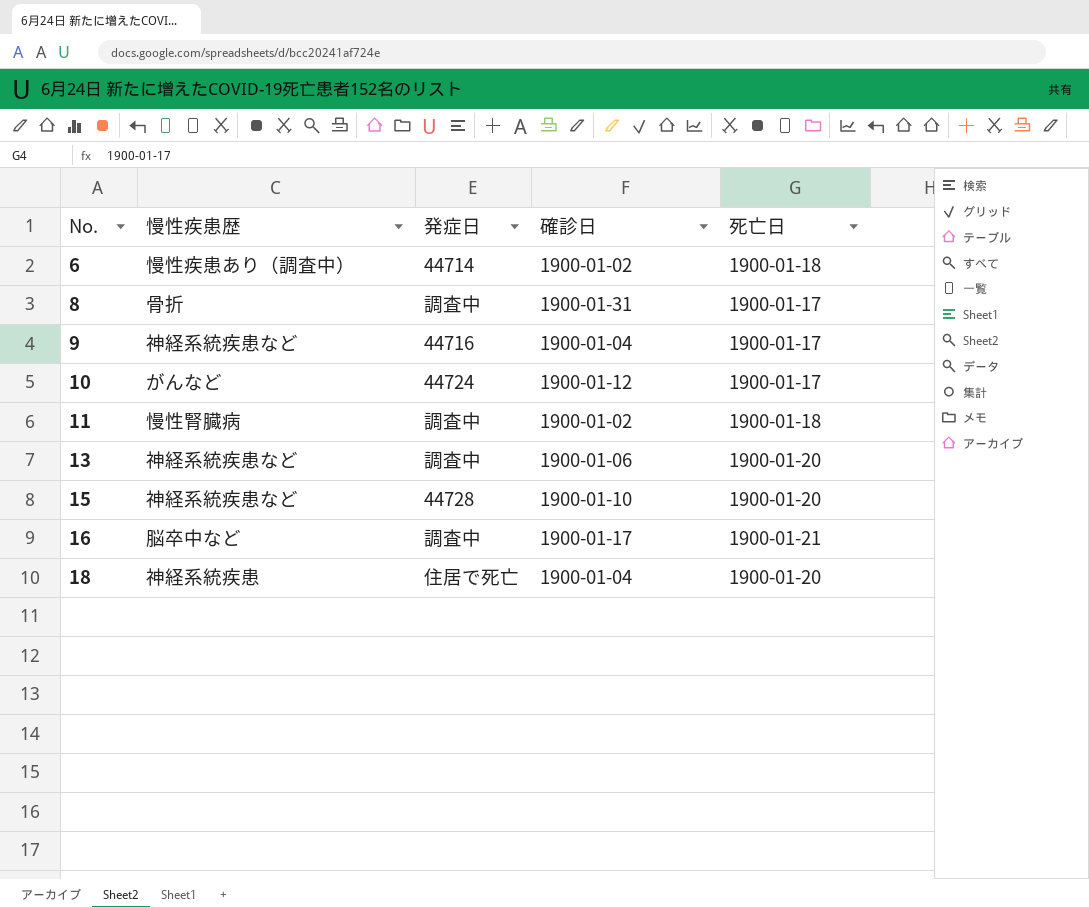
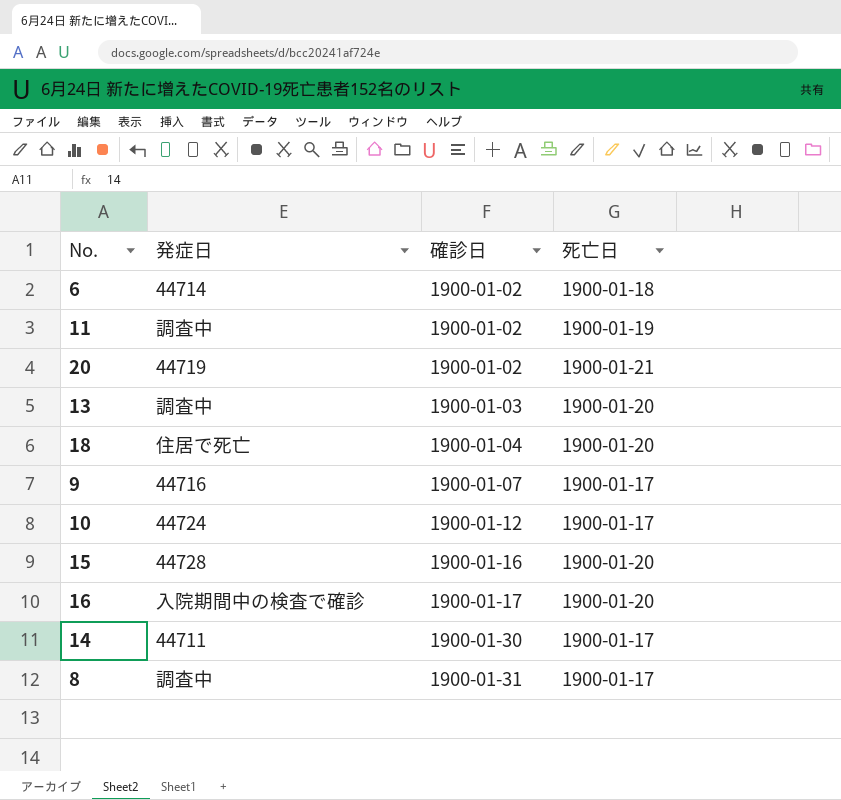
row order: No. ascending -> 確診日 ascending
column 慢性疾患歴 | position: 2 -> none
11 | 死亡日: 1900-01-18 -> 1900-01-19
row 20: none -> 44719 | 1900-01-02 | 1900-01-21
13 | 確診日: 1900-01-06 -> 1900-01-03
9 | 確診日: 1900-01-04 -> 1900-01-07
15 | 確診日: 1900-01-10 -> 1900-01-16
16 | 発症日: 調査中 -> 入院期間中の検査で確診
16 | 死亡日: 1900-01-21 -> 1900-01-20
row 14: none -> 44711 | 1900-01-30 | 1900-01-17

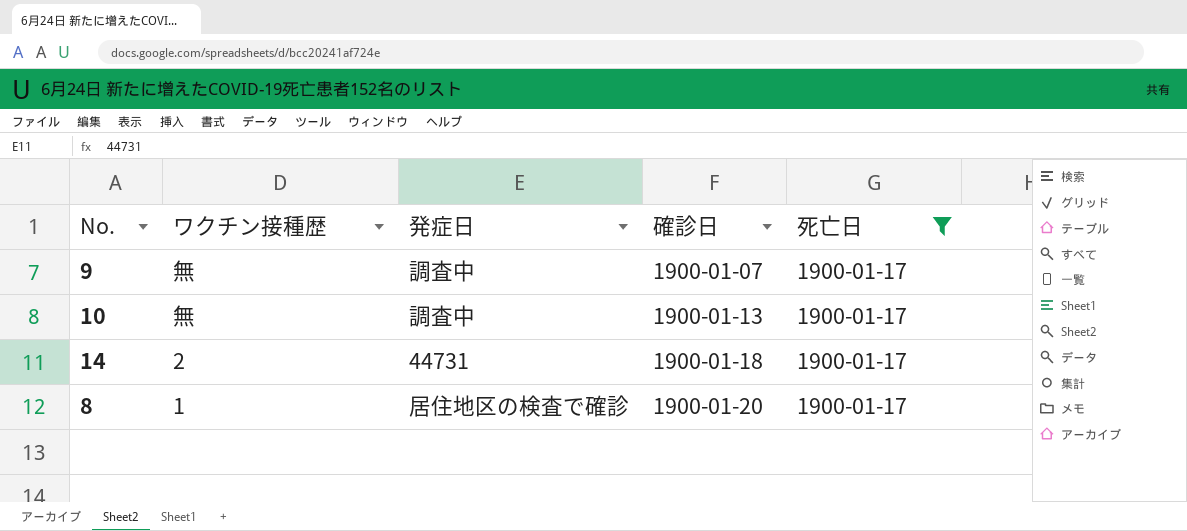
filter: none -> 死亡日 = 1900-01-17
column ワクチン接種歴 | position: none -> 2
9 | 発症日: 44716 -> 調査中
10 | 発症日: 44724 -> 調査中
10 | 確診日: 1900-01-12 -> 1900-01-13
14 | 発症日: 44711 -> 44731
14 | 確診日: 1900-01-30 -> 1900-01-18
8 | 発症日: 調査中 -> 居住地区の検査で確診
8 | 確診日: 1900-01-31 -> 1900-01-20

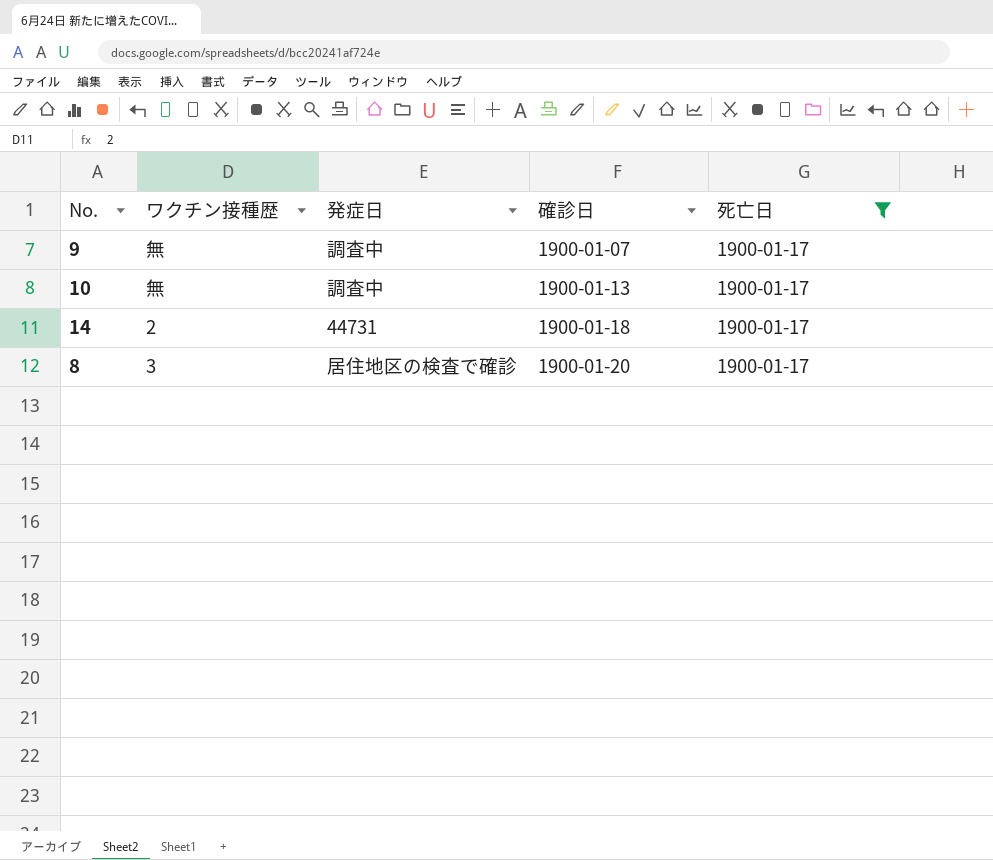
8 | ワクチン接種歴: 1 -> 3

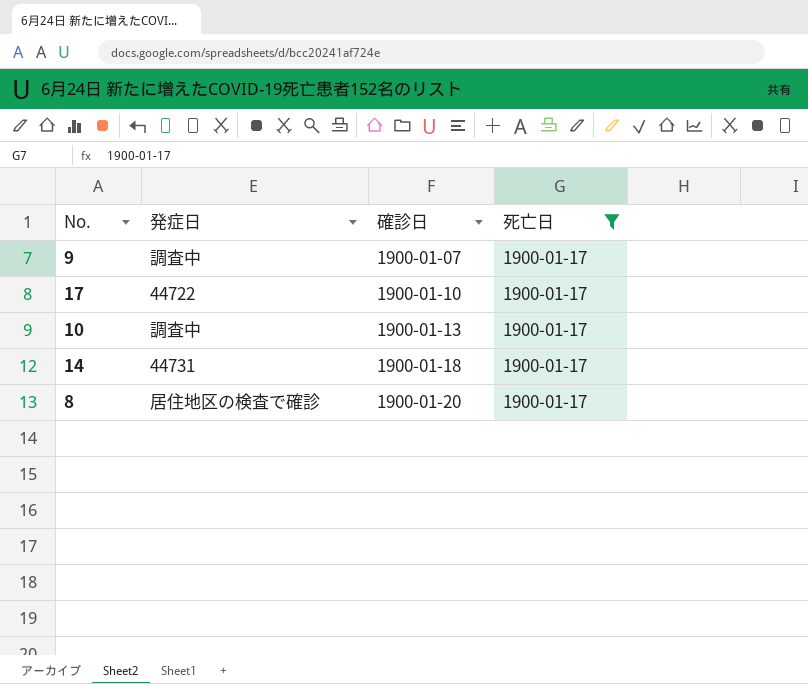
column ワクチン接種歴 | position: 2 -> none
row 17: none -> 44722 | 1900-01-10 | 1900-01-17

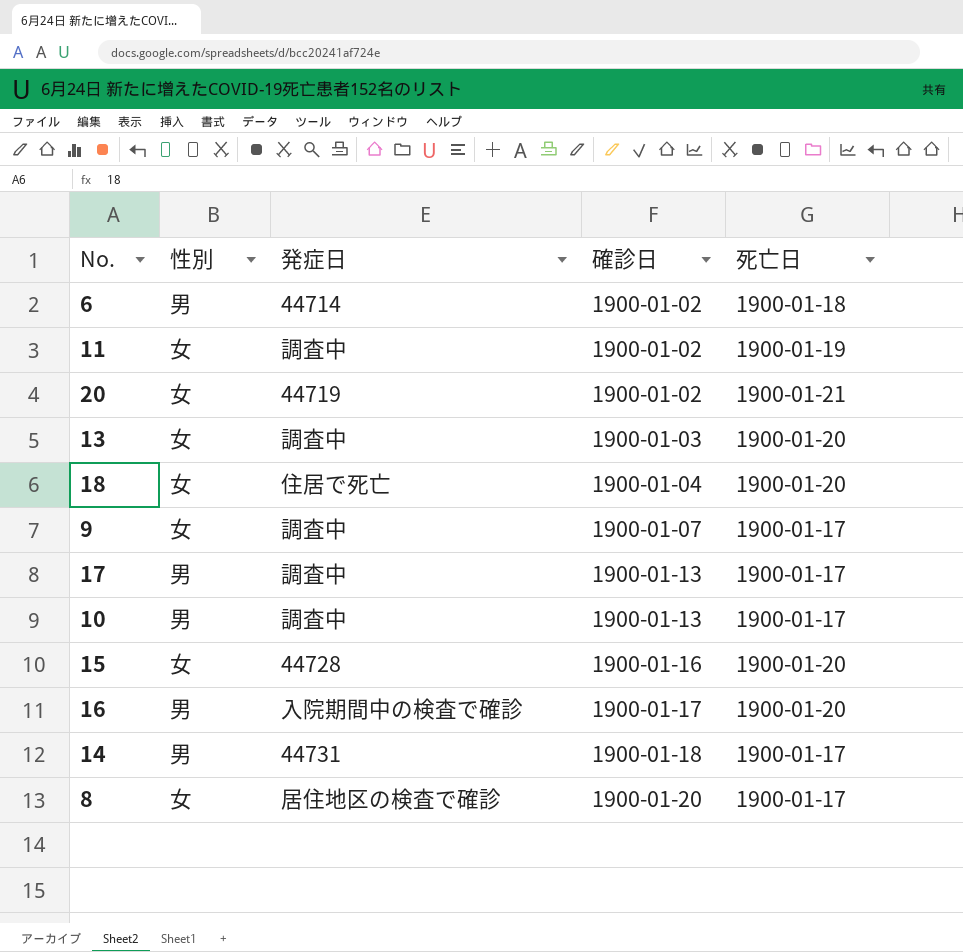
filter: 死亡日 = 1900-01-17 -> none
column 性別 | position: none -> 2
17 | 発症日: 44722 -> 調査中
17 | 確診日: 1900-01-10 -> 1900-01-13

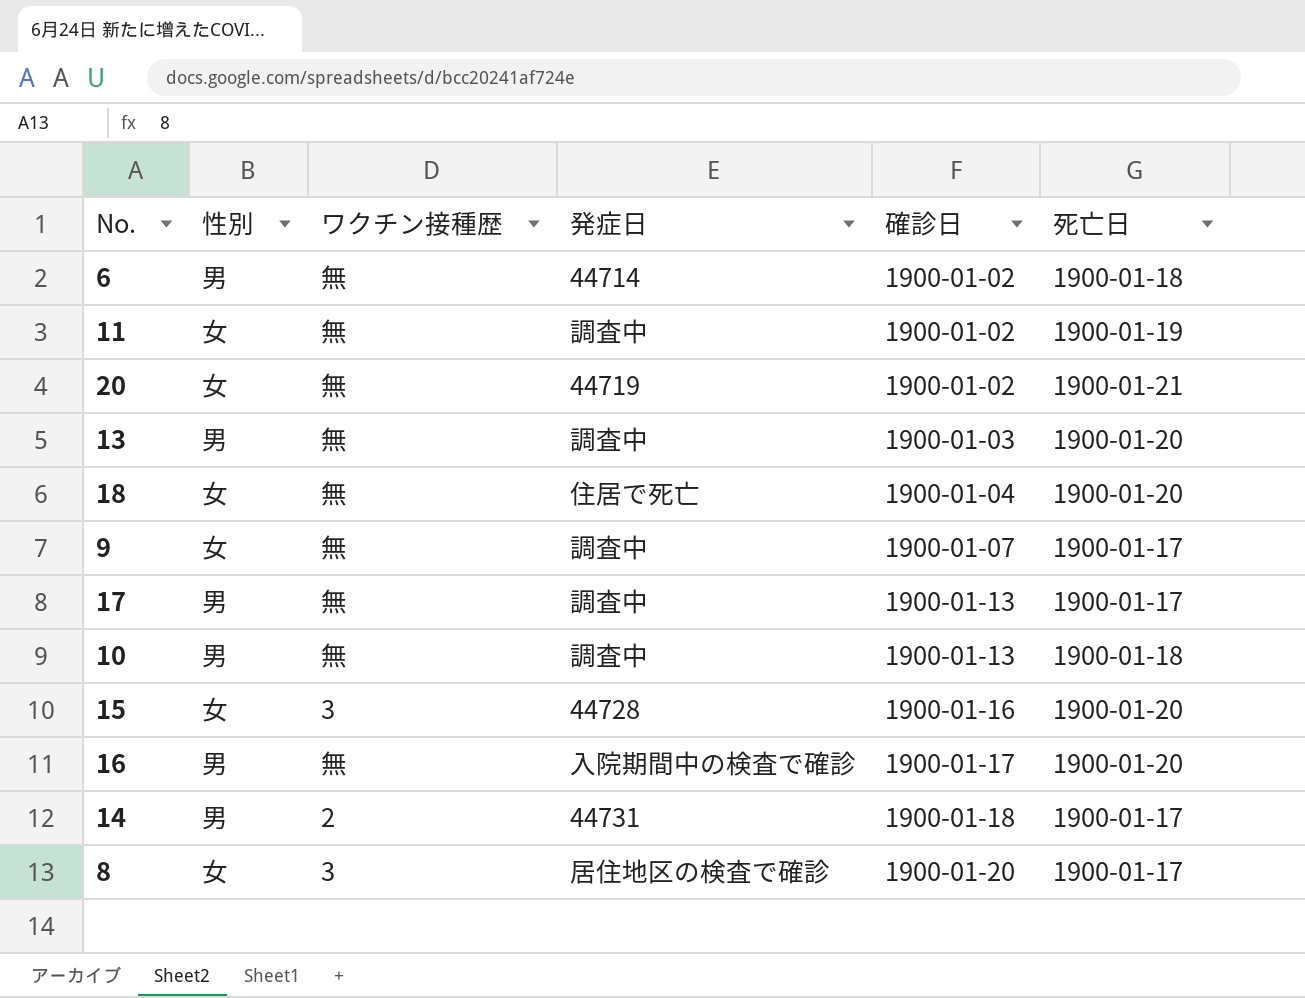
column ワクチン接種歴 | position: none -> 3
13 | 性別: 女 -> 男
10 | 死亡日: 1900-01-17 -> 1900-01-18

